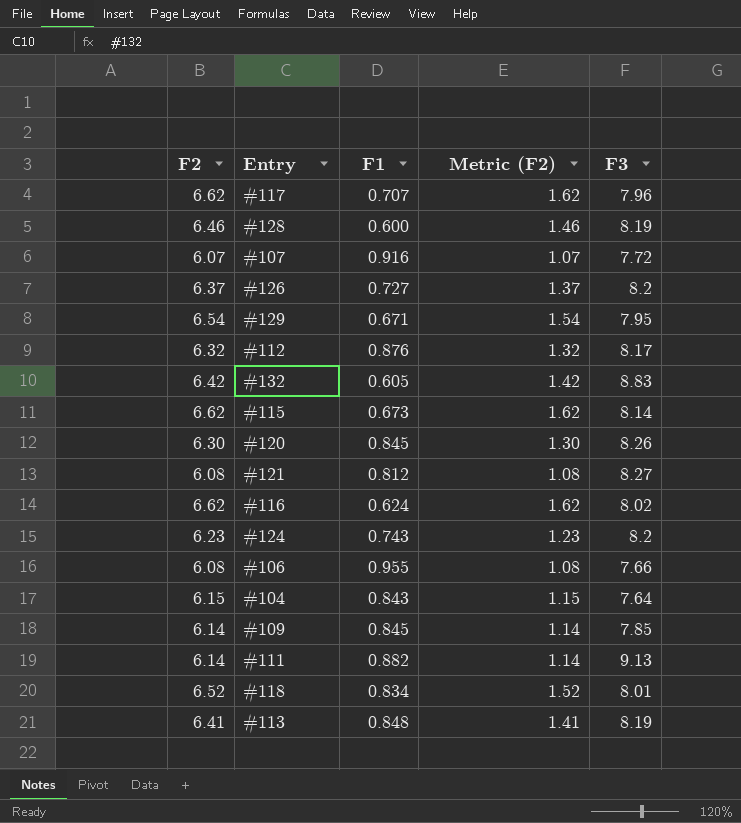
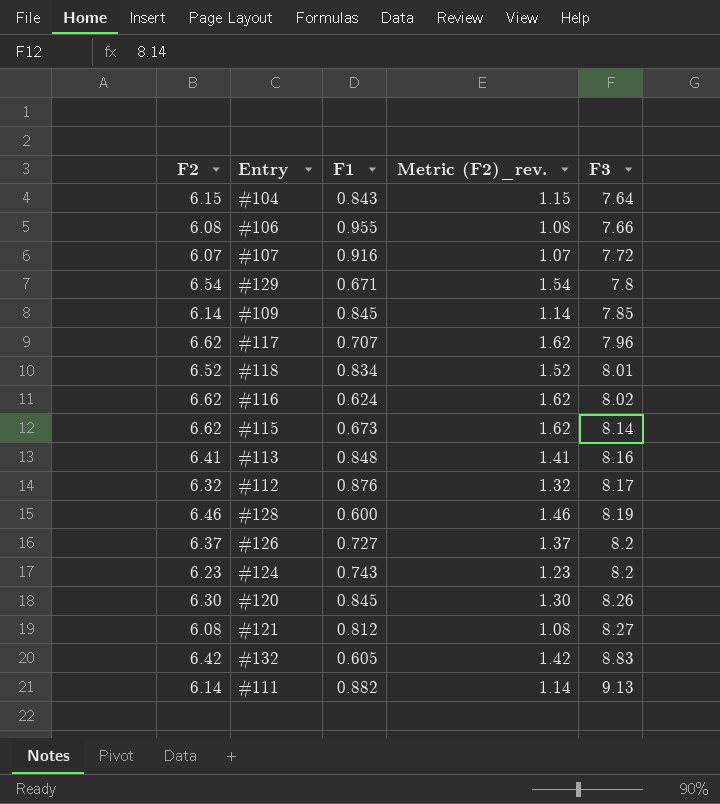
row order: none -> F3 ascending
column name: Metric (F2) -> Metric (F2)_rev.
#129 | F3: 7.95 -> 7.8
#113 | F3: 8.19 -> 8.16

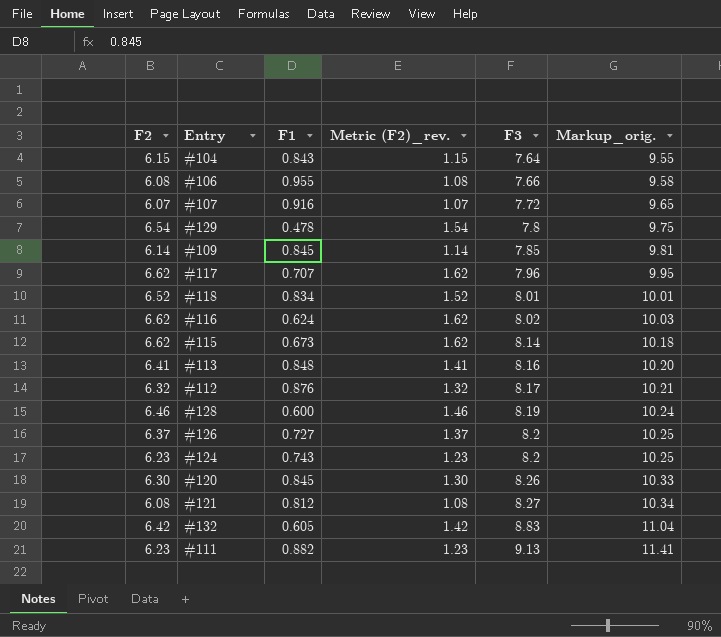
column Markup_orig. | formula: none -> [F3] * 1.25
#129 | F1: 0.671 -> 0.478
#111 | F2: 6.14 -> 6.23
#111 | Metric (F2)_rev.: 1.14 -> 1.23

